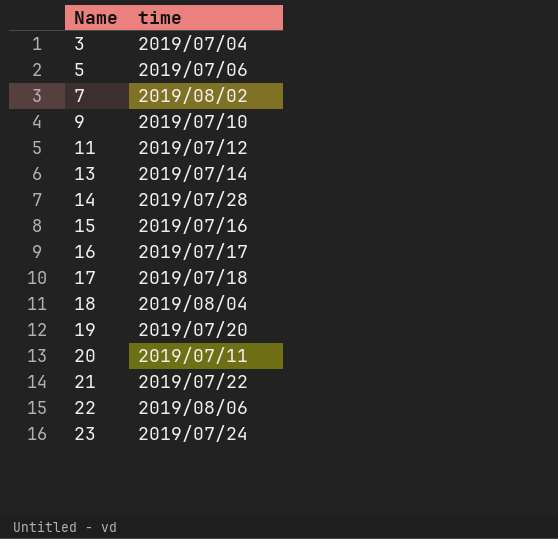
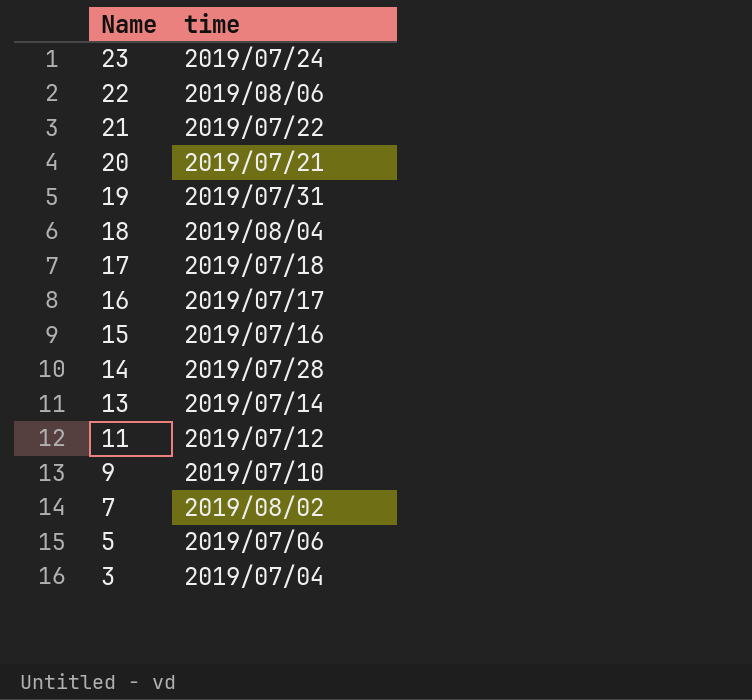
row order: Name ascending -> Name descending
20 | time: 2019/07/11 -> 2019/07/21
19 | time: 2019/07/20 -> 2019/07/31

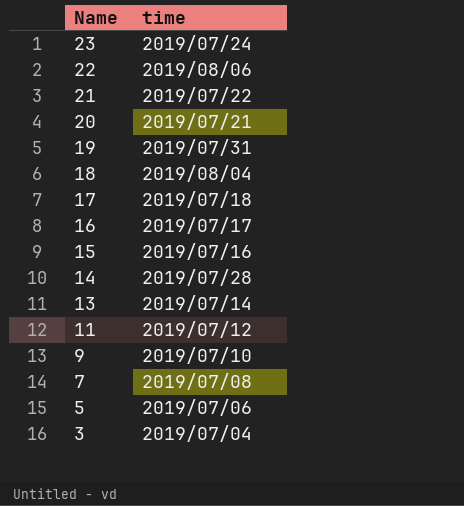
7 | time: 2019/08/02 -> 2019/07/08

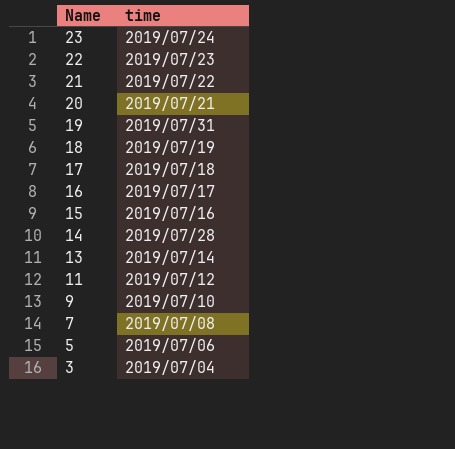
22 | time: 2019/08/06 -> 2019/07/23
18 | time: 2019/08/04 -> 2019/07/19

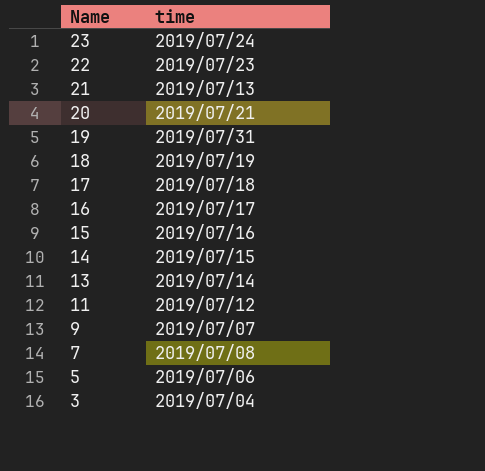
21 | time: 2019/07/22 -> 2019/07/13
14 | time: 2019/07/28 -> 2019/07/15
9 | time: 2019/07/10 -> 2019/07/07

